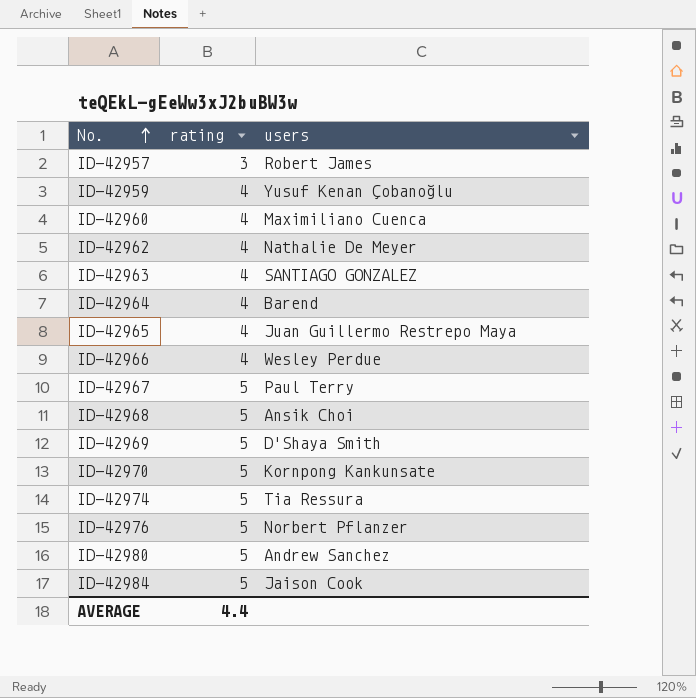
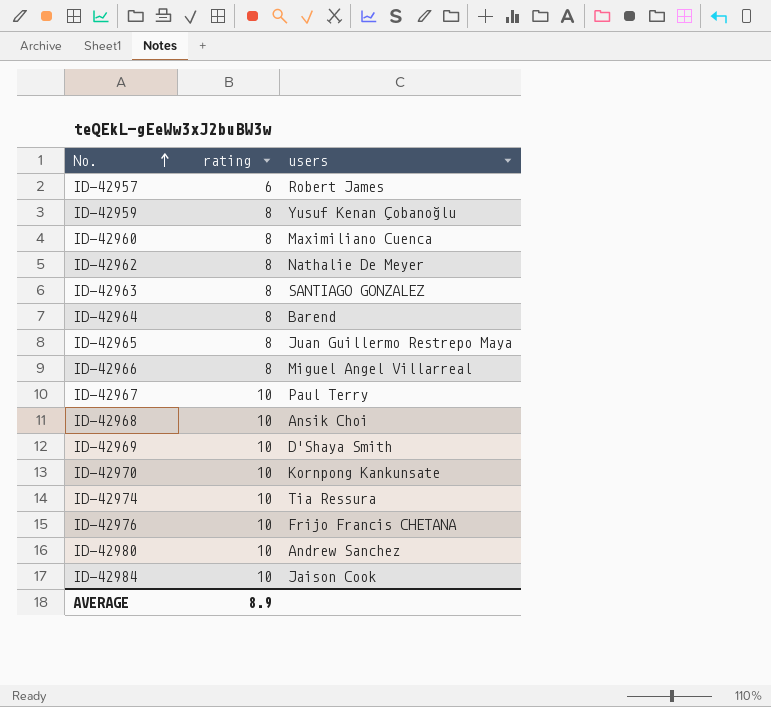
ID-42957 | rating: 3 -> 6
ID-42959 | rating: 4 -> 8
ID-42960 | rating: 4 -> 8
ID-42962 | rating: 4 -> 8
ID-42963 | rating: 4 -> 8
ID-42964 | rating: 4 -> 8
ID-42965 | rating: 4 -> 8
ID-42966 | rating: 4 -> 8
ID-42966 | users: Wesley Perdue -> Miguel Angel Villarreal
ID-42967 | rating: 5 -> 10
ID-42968 | rating: 5 -> 10
ID-42969 | rating: 5 -> 10
ID-42970 | rating: 5 -> 10
ID-42974 | rating: 5 -> 10
ID-42976 | rating: 5 -> 10
ID-42976 | users: Norbert Pflanzer -> Frijo Francis CHETANA
ID-42980 | rating: 5 -> 10
ID-42984 | rating: 5 -> 10
AVERAGE | rating: 4.4 -> 8.9

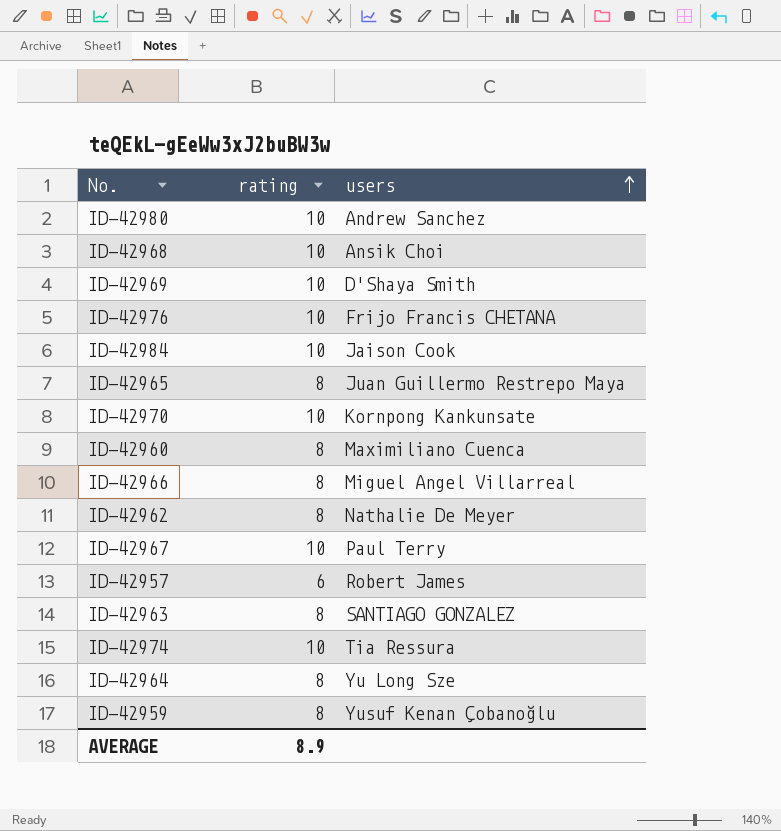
row order: No. ascending -> users ascending
ID-42964 | users: Barend -> Yu Long Sze

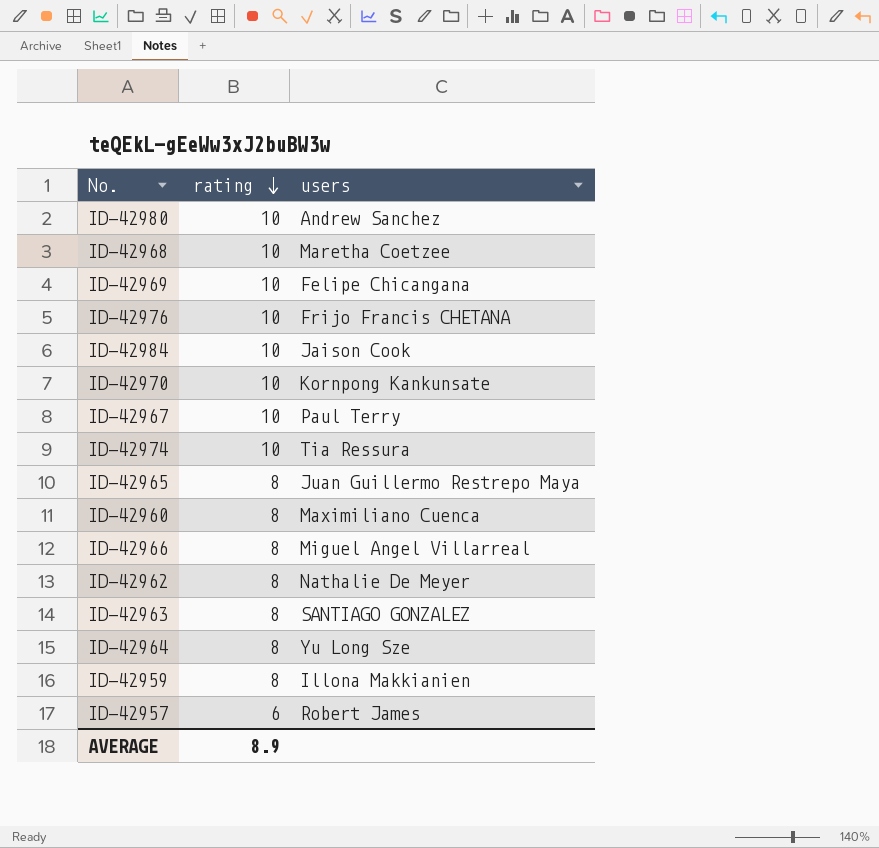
row order: users ascending -> rating descending
ID-42968 | users: Ansik Choi -> Maretha Coetzee
ID-42969 | users: D'Shaya Smith -> Felipe Chicangana
ID-42959 | users: Yusuf Kenan Çobanoğlu -> Illona Makkianien

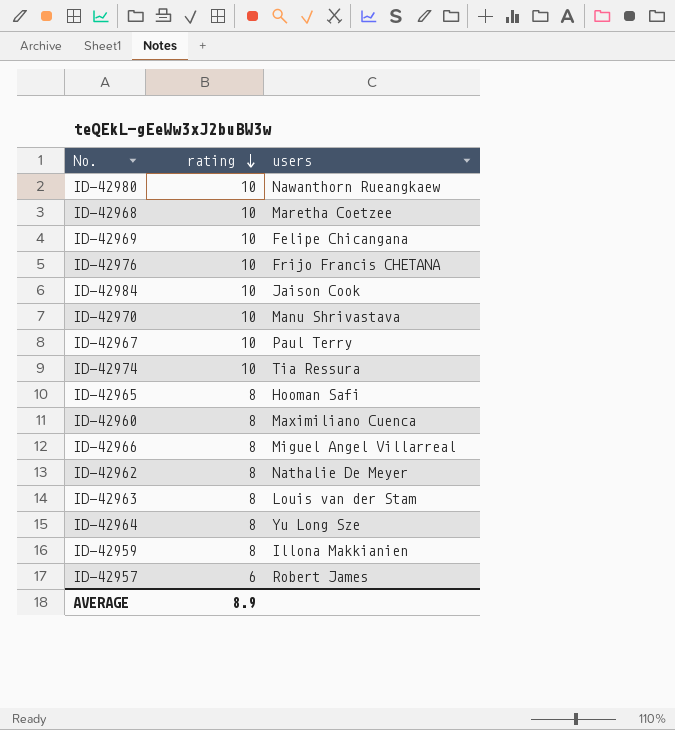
ID-42980 | users: Andrew Sanchez -> Nawanthorn Rueangkaew
ID-42970 | users: Kornpong Kankunsate -> Manu Shrivastava
ID-42965 | users: Juan Guillermo Restrepo Maya -> Hooman Safi
ID-42963 | users: SANTIAGO GONZALEZ -> Louis van der Stam

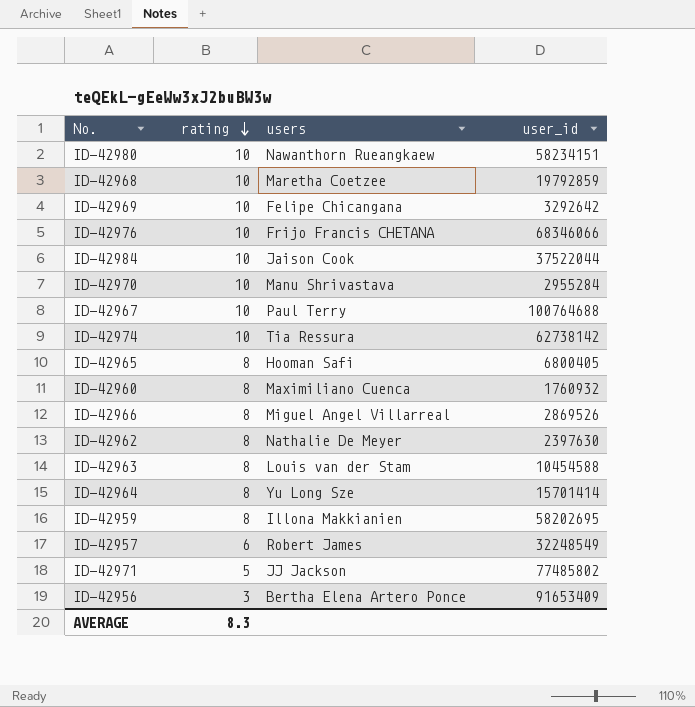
column user_id | position: none -> 4
row ID-42971: none -> 5 | JJ Jackson | 77485802
row ID-42956: none -> 3 | Bertha Elena Artero Ponce | 91653409
AVERAGE | rating: 8.9 -> 8.3

